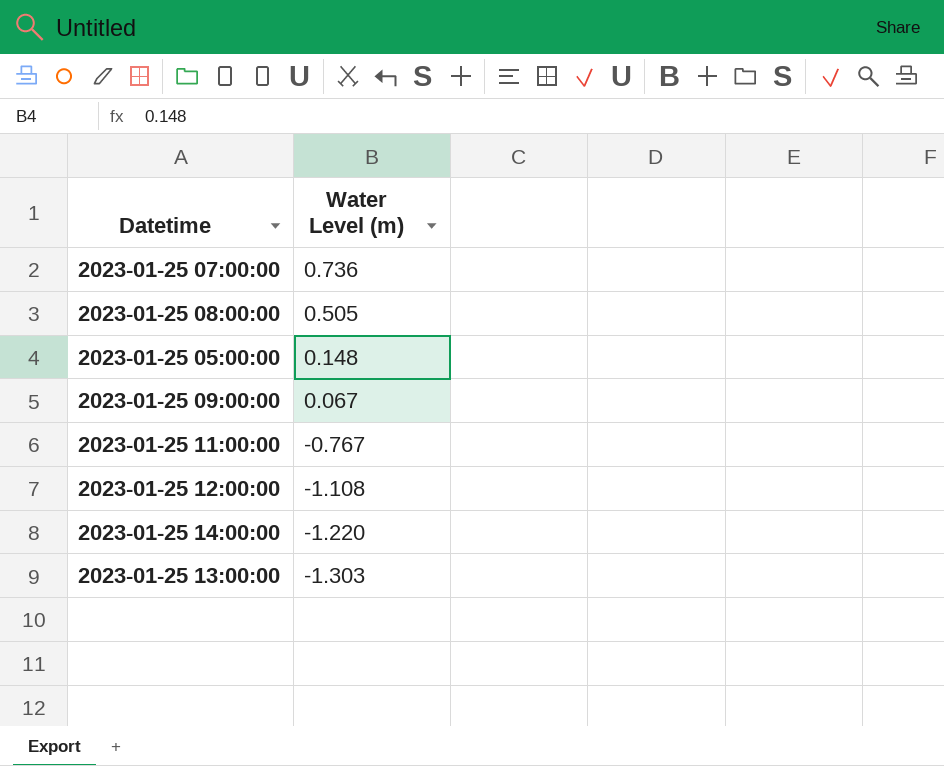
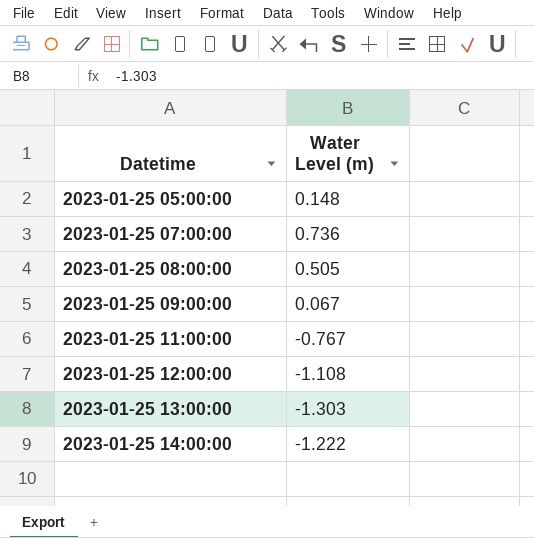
row order: Water Level (m) descending -> Datetime ascending
2023-01-25 14:00:00 | Water Level (m): -1.220 -> -1.222

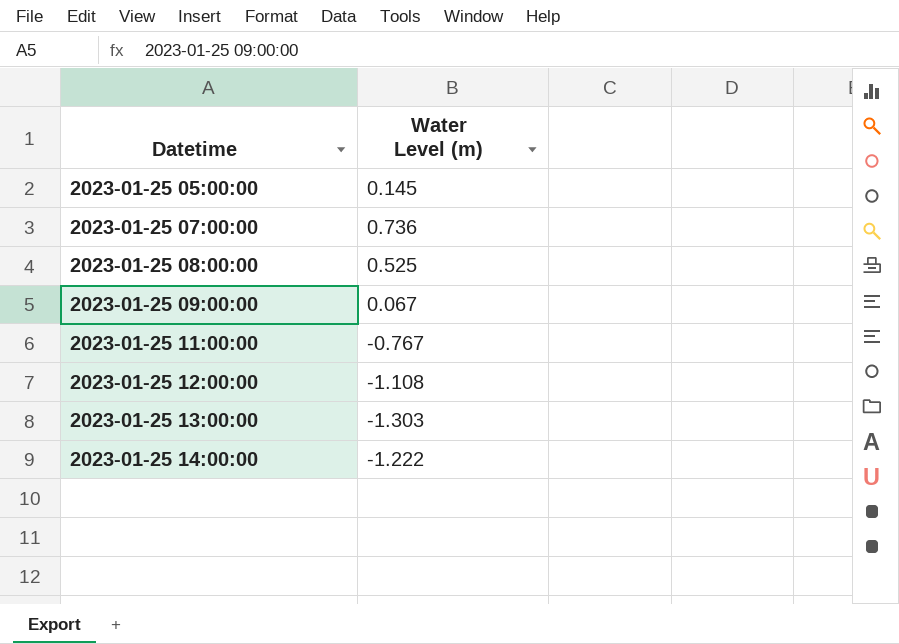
2023-01-25 05:00:00 | Water Level (m): 0.148 -> 0.145
2023-01-25 08:00:00 | Water Level (m): 0.505 -> 0.525

